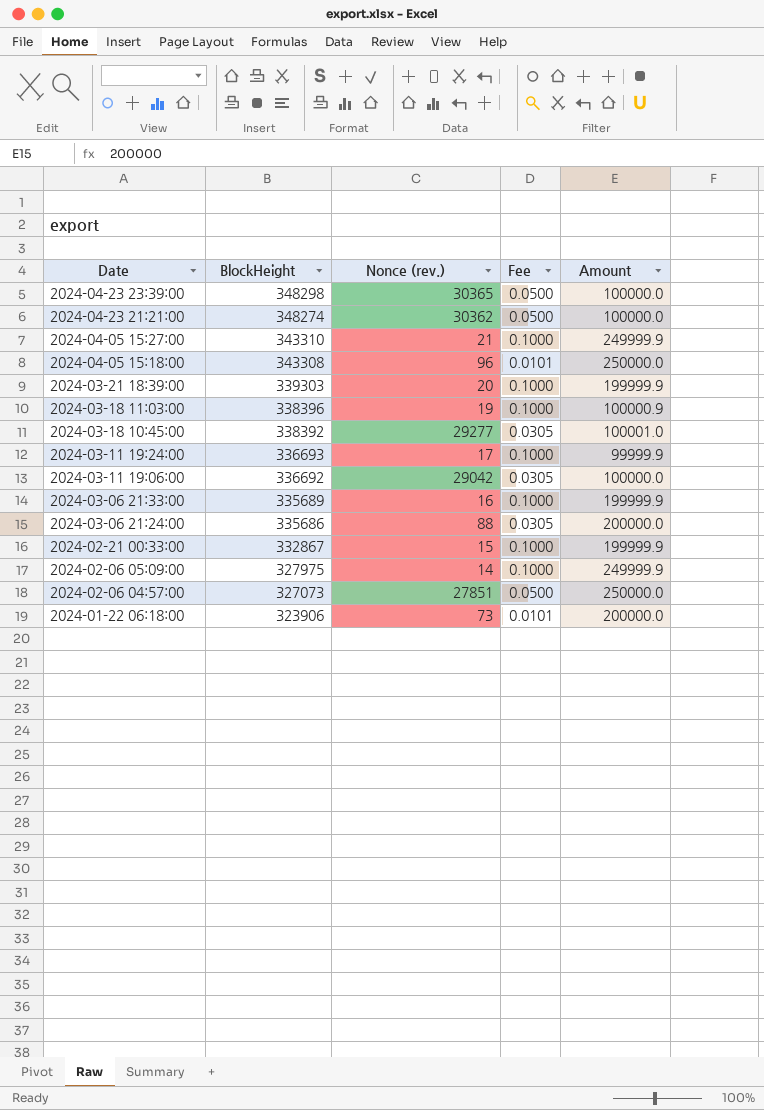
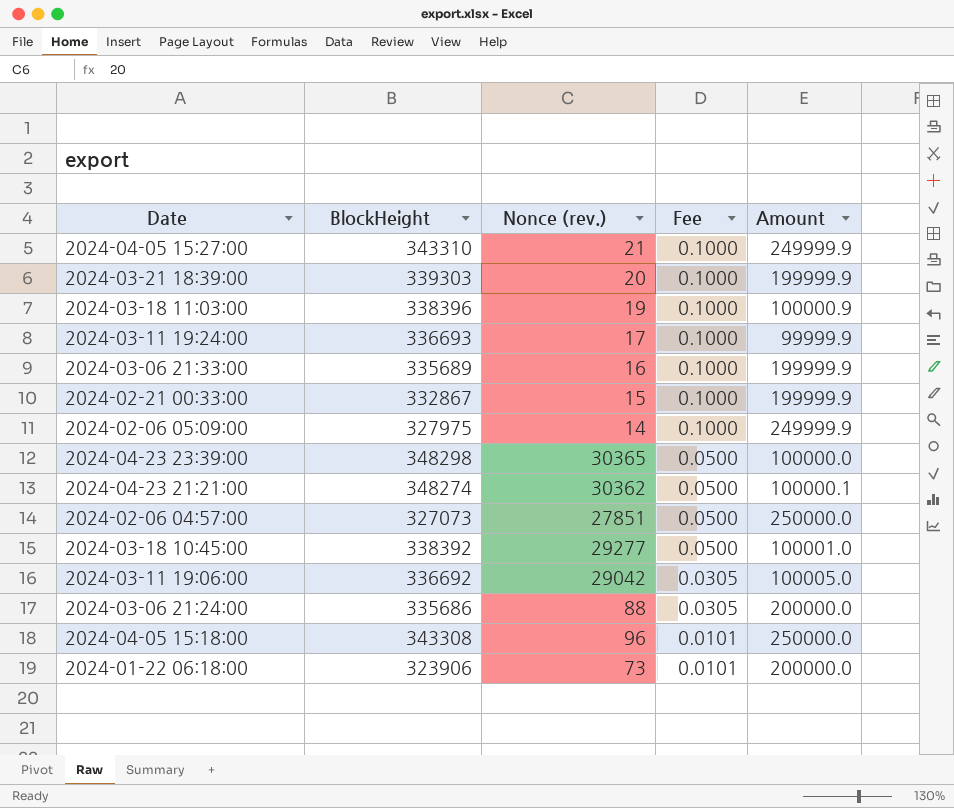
row order: Date descending -> Fee descending
2024-04-23 21:21:00 | Amount: 100000.0 -> 100000.1
2024-03-18 10:45:00 | Fee: 0.0305 -> 0.0500
2024-03-11 19:06:00 | Amount: 100000.0 -> 100005.0

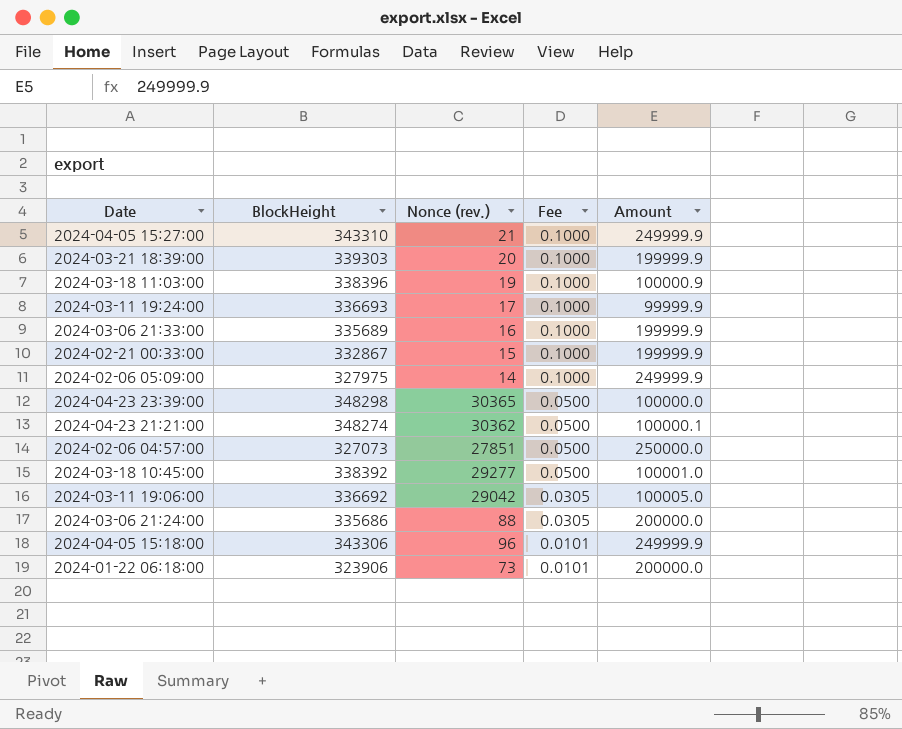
2024-04-05 15:18:00 | BlockHeight: 343308 -> 343306
2024-04-05 15:18:00 | Amount: 250000.0 -> 249999.9

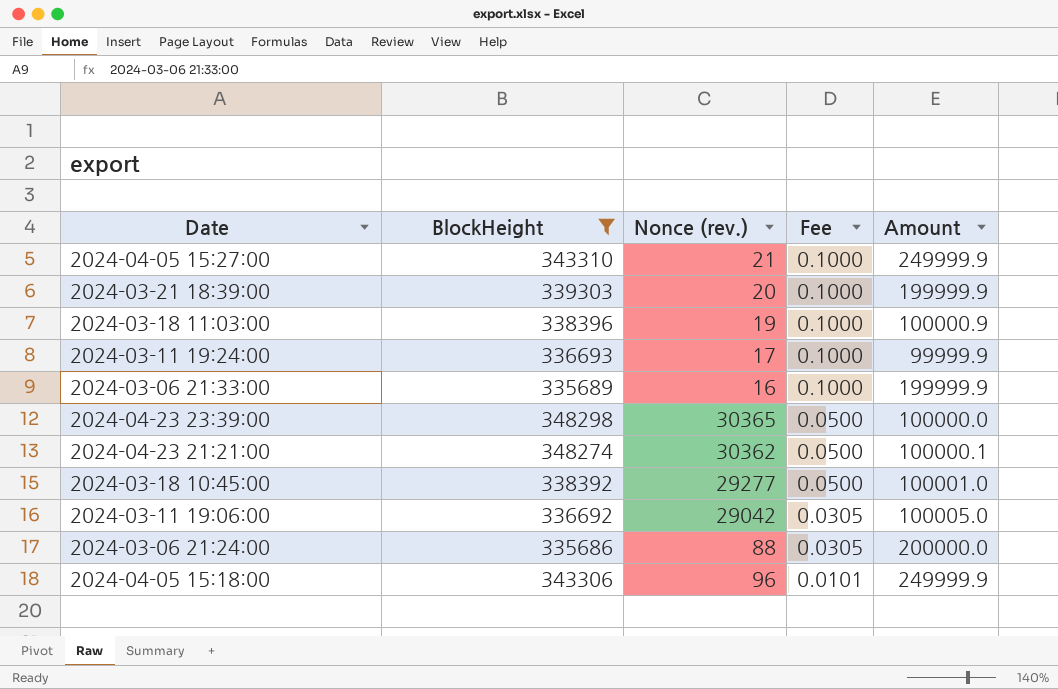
filter: none -> BlockHeight >= 335686

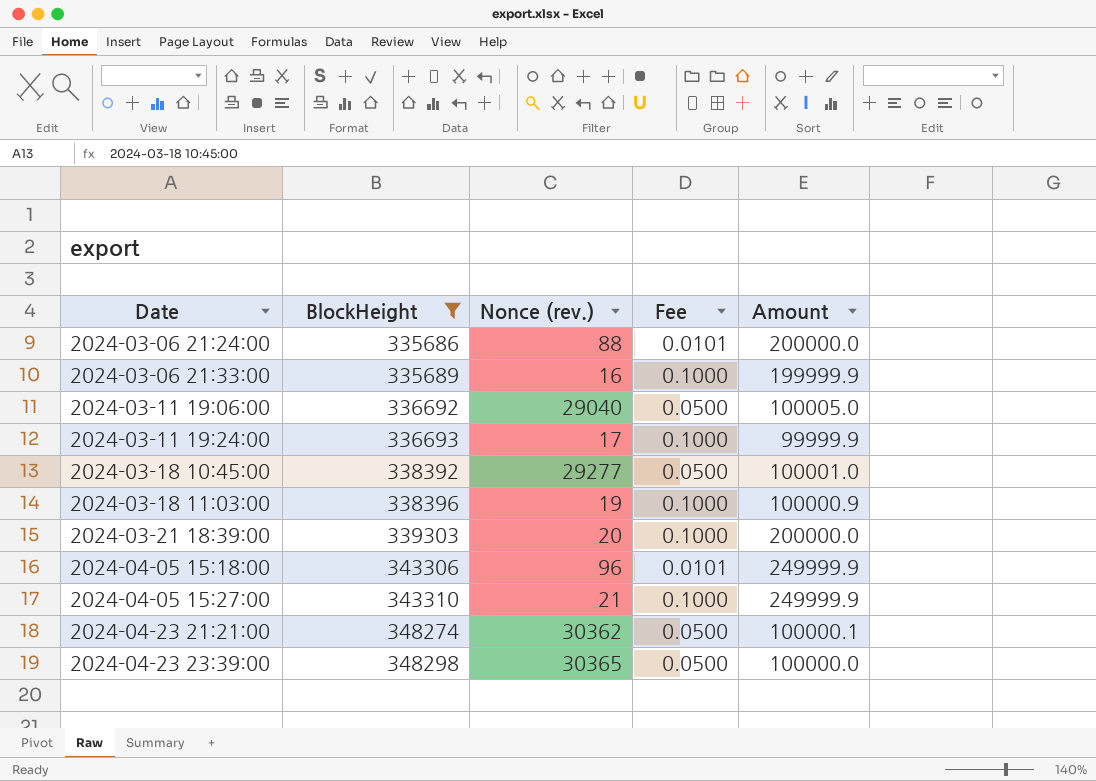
row order: Fee descending -> Date ascending
2024-03-06 21:24:00 | Fee: 0.0305 -> 0.0101
2024-03-11 19:06:00 | Nonce (rev.): 29042 -> 29040
2024-03-11 19:06:00 | Fee: 0.0305 -> 0.0500
2024-03-21 18:39:00 | Amount: 199999.9 -> 200000.0

